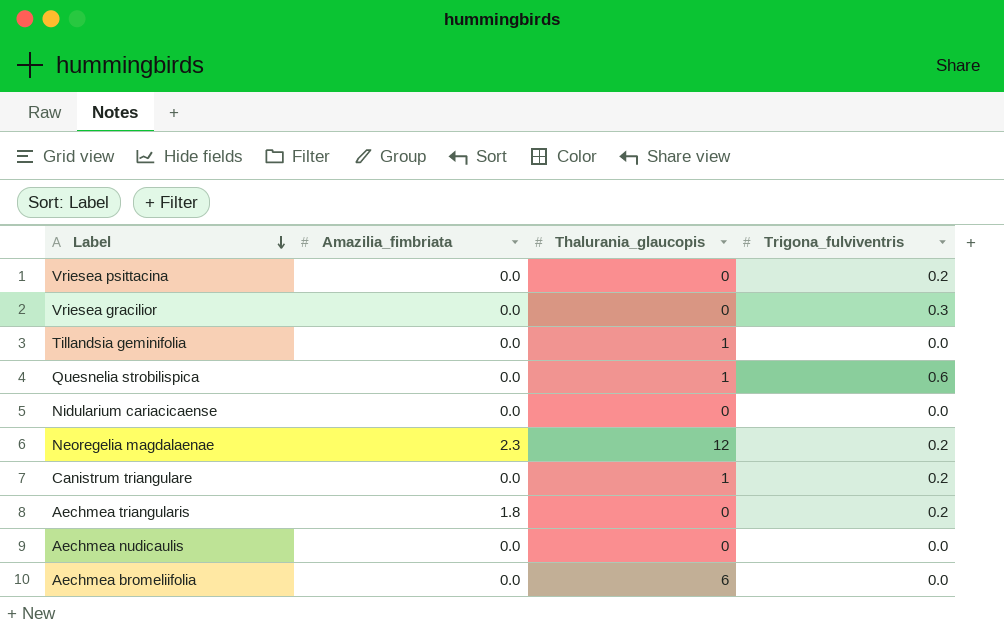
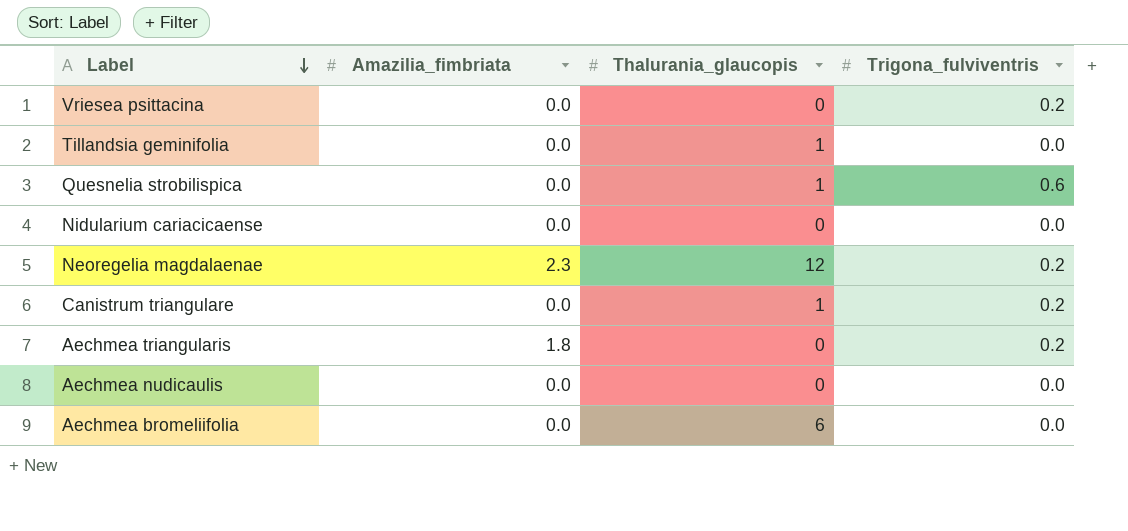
row Vriesea gracilior: 0.0 | 0 | 0.3 -> none

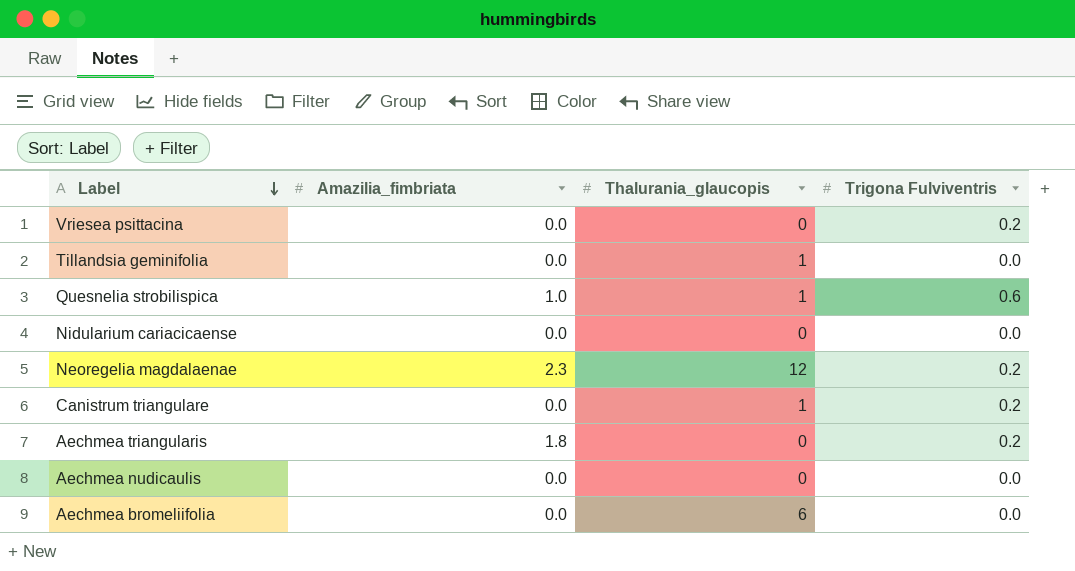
column name: Trigona_fulviventris -> Trigona Fulviventris
Quesnelia strobilispica | Amazilia_fimbriata: 0.0 -> 1.0

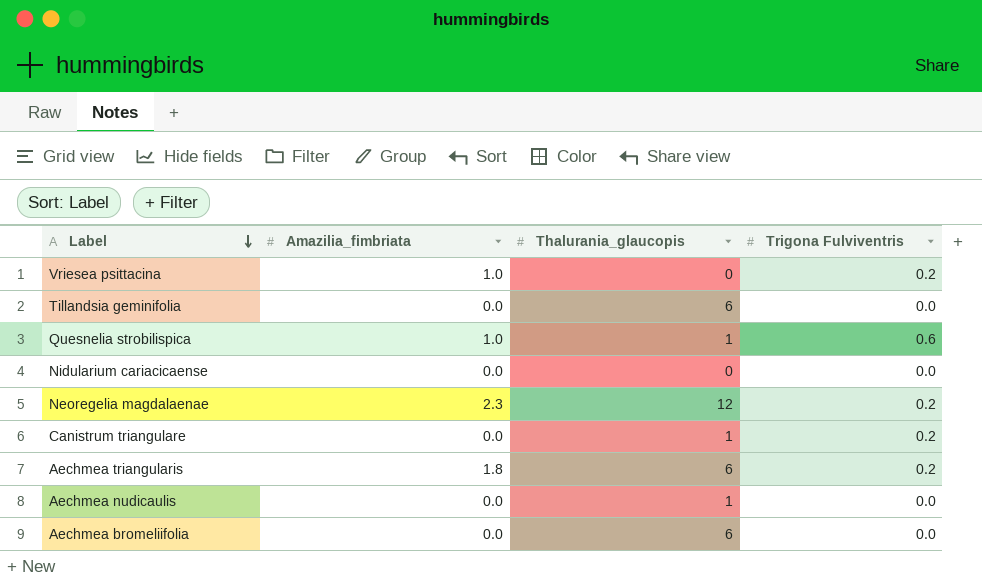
Vriesea psittacina | Amazilia_fimbriata: 0.0 -> 1.0
Tillandsia geminifolia | Thalurania_glaucopis: 1 -> 6
Aechmea triangularis | Thalurania_glaucopis: 0 -> 6
Aechmea nudicaulis | Thalurania_glaucopis: 0 -> 1

